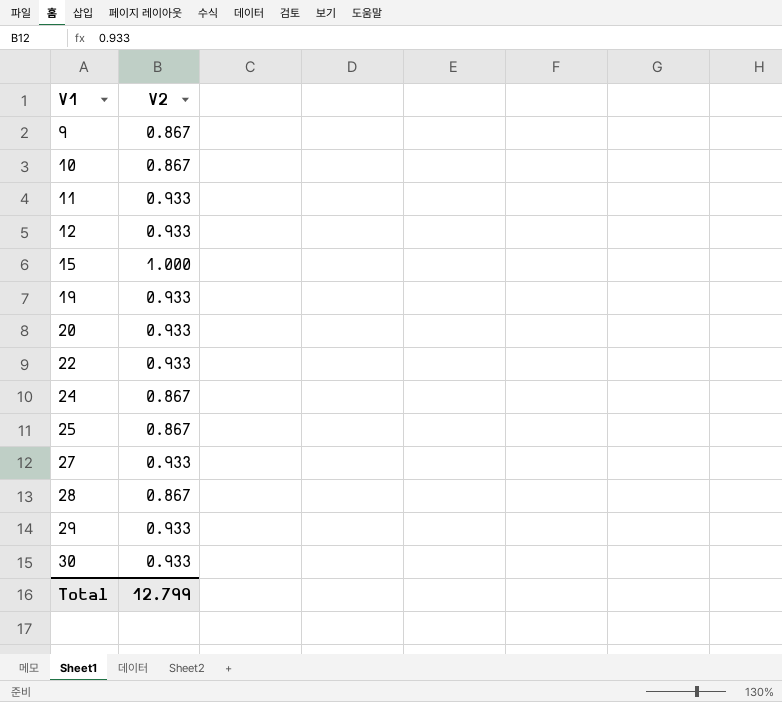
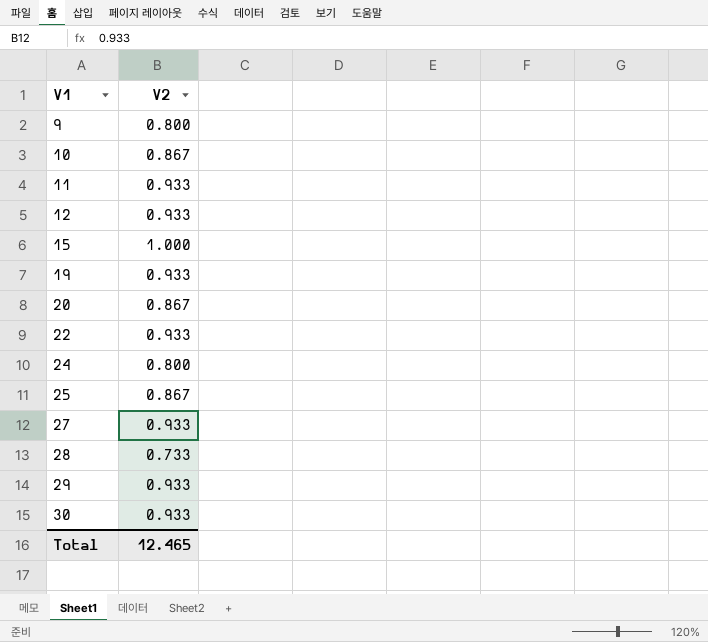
9 | V2: 0.867 -> 0.800
20 | V2: 0.933 -> 0.867
24 | V2: 0.867 -> 0.800
28 | V2: 0.867 -> 0.733
Total | V2: 12.799 -> 12.465

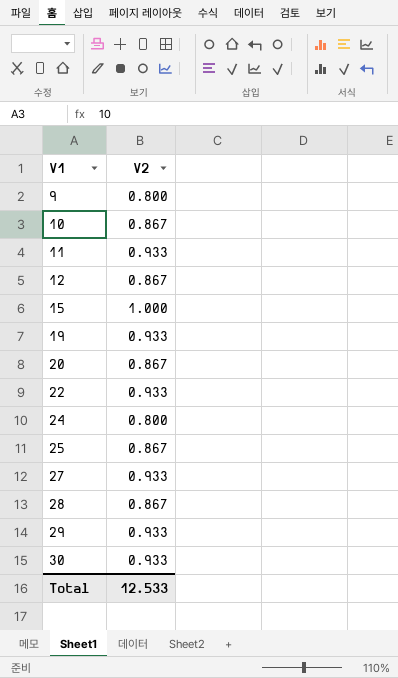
12 | V2: 0.933 -> 0.867
28 | V2: 0.733 -> 0.867
Total | V2: 12.465 -> 12.533

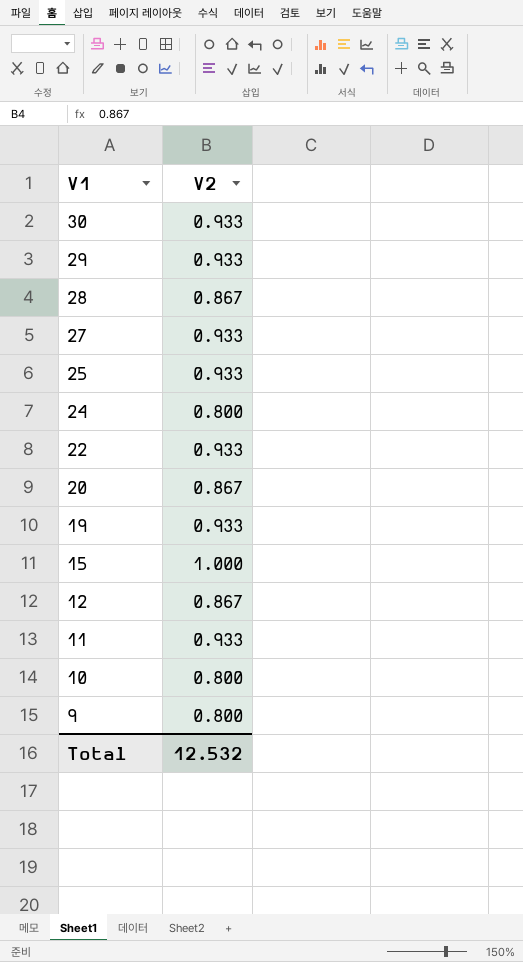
row order: V1 ascending -> V1 descending
25 | V2: 0.867 -> 0.933
10 | V2: 0.867 -> 0.800
Total | V2: 12.533 -> 12.532

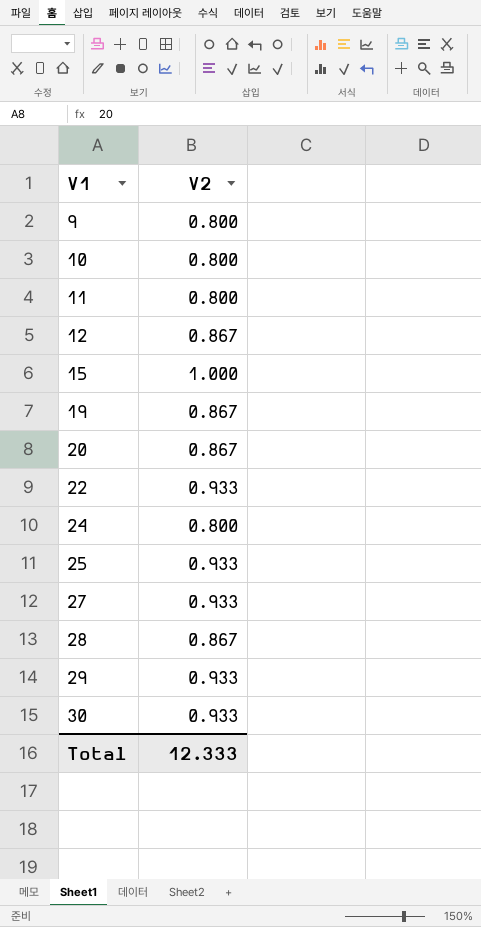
row order: V1 descending -> V1 ascending
11 | V2: 0.933 -> 0.800
19 | V2: 0.933 -> 0.867
Total | V2: 12.532 -> 12.333

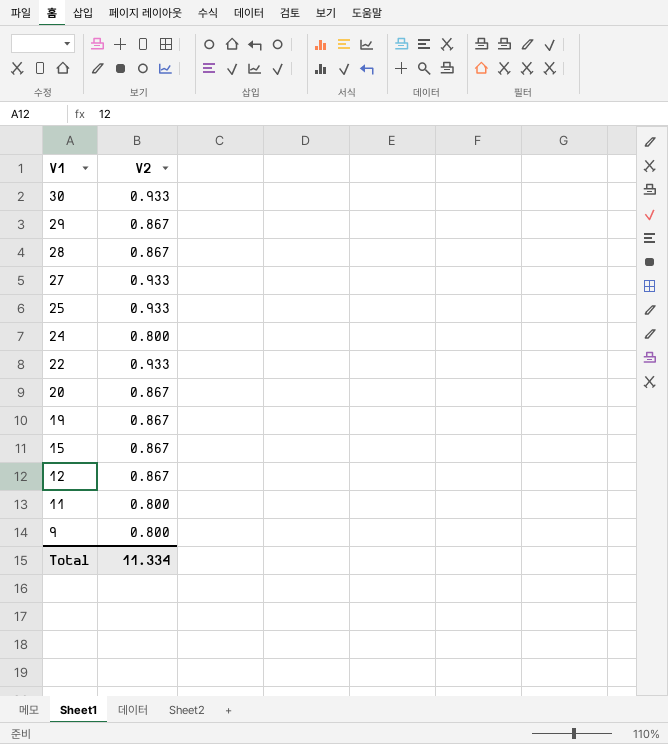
row order: V1 ascending -> V1 descending
row 10: 0.800 -> none
29 | V2: 0.933 -> 0.867
15 | V2: 1.000 -> 0.867
Total | V2: 12.333 -> 11.334

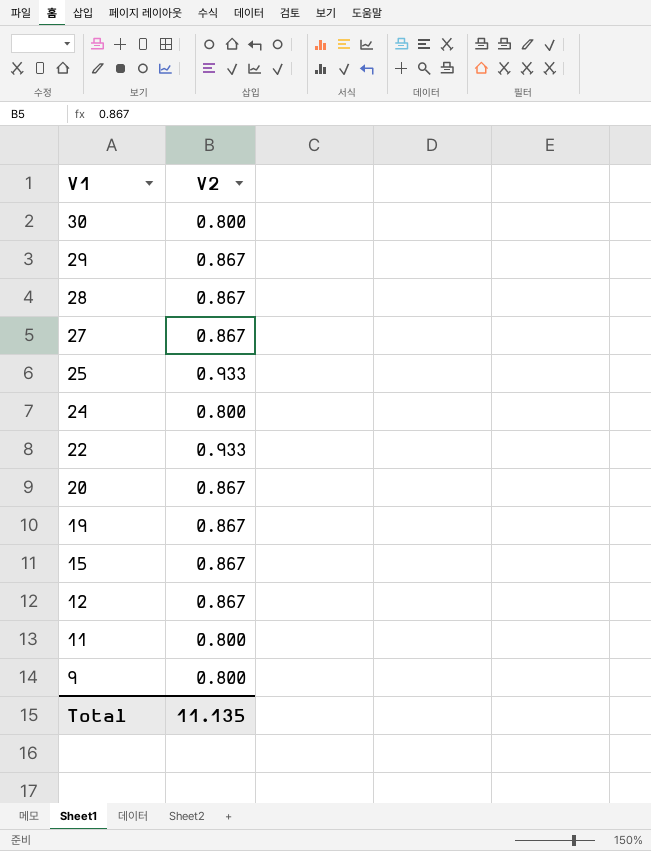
30 | V2: 0.933 -> 0.800
27 | V2: 0.933 -> 0.867
Total | V2: 11.334 -> 11.135

